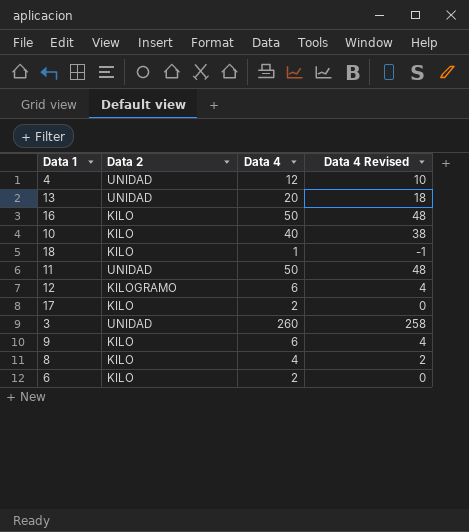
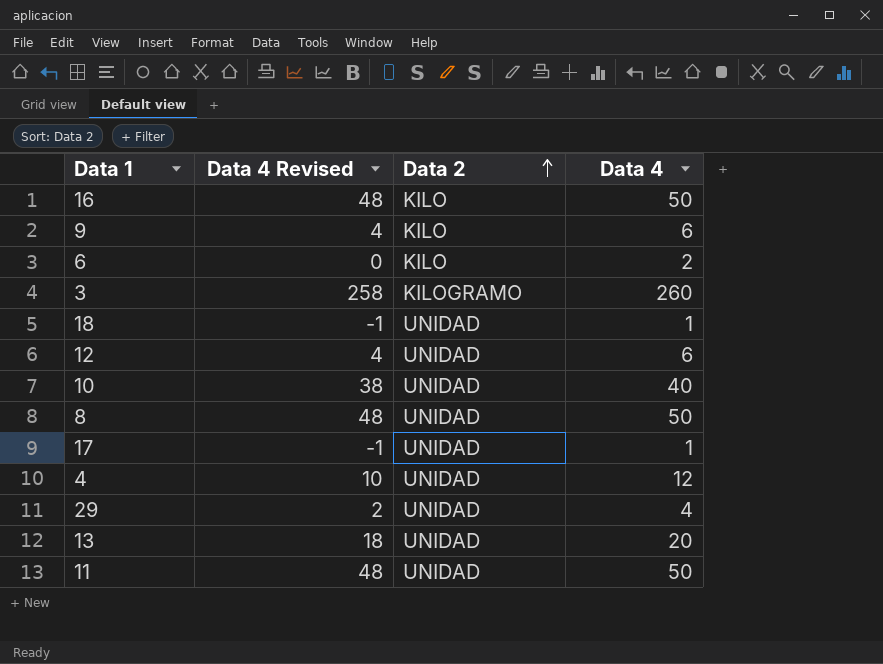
row order: none -> Data 2 ascending
column Data 4 Revised | position: 4 -> 2
3 | Data 2: UNIDAD -> KILOGRAMO
18 | Data 2: KILO -> UNIDAD
12 | Data 2: KILOGRAMO -> UNIDAD
10 | Data 2: KILO -> UNIDAD
8 | Data 4 Revised: 2 -> 48
8 | Data 2: KILO -> UNIDAD
8 | Data 4: 4 -> 50
17 | Data 4 Revised: 0 -> -1
17 | Data 2: KILO -> UNIDAD
17 | Data 4: 2 -> 1
row 29: none -> 2 | UNIDAD | 4

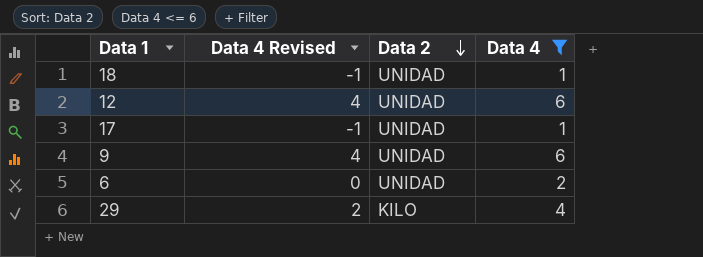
filter: none -> Data 4 <= 6
row order: Data 2 ascending -> Data 2 descending
9 | Data 2: KILO -> UNIDAD
6 | Data 2: KILO -> UNIDAD
29 | Data 2: UNIDAD -> KILO

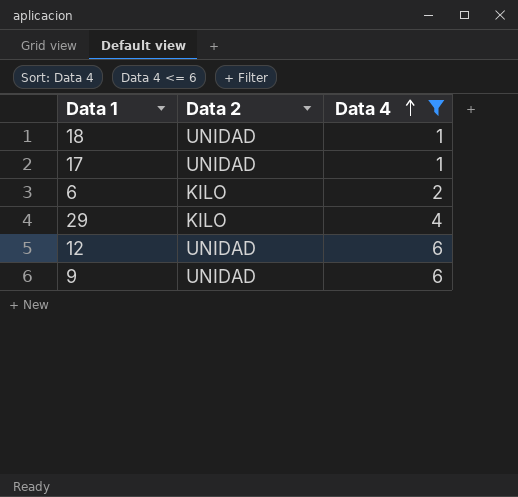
row order: Data 2 descending -> Data 4 ascending
column Data 4 Revised | formula: [Data 4] - 2 -> none
6 | Data 2: UNIDAD -> KILO

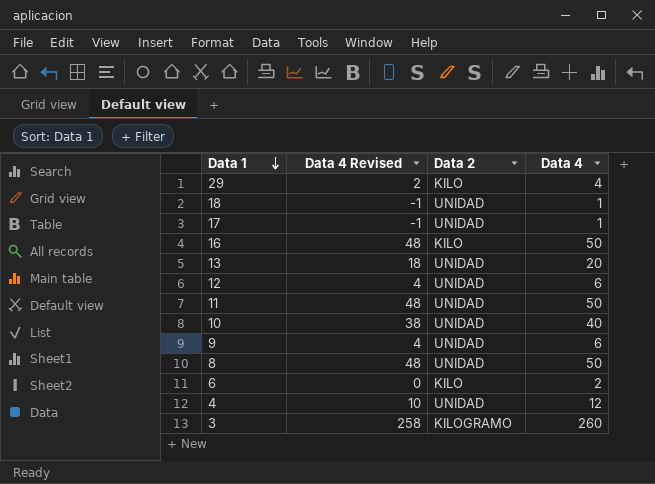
filter: Data 4 <= 6 -> none
row order: Data 4 ascending -> Data 1 descending
column Data 4 Revised | formula: none -> [Data 4] - 2

